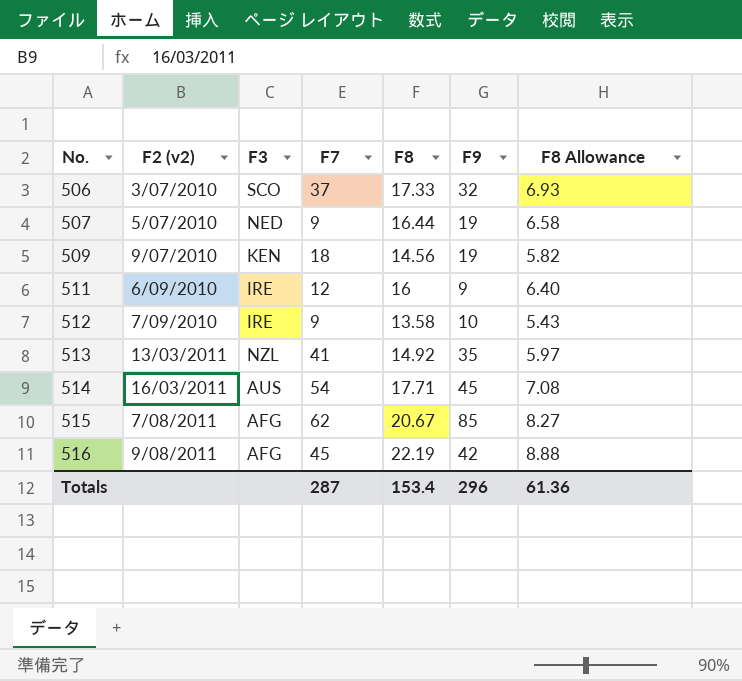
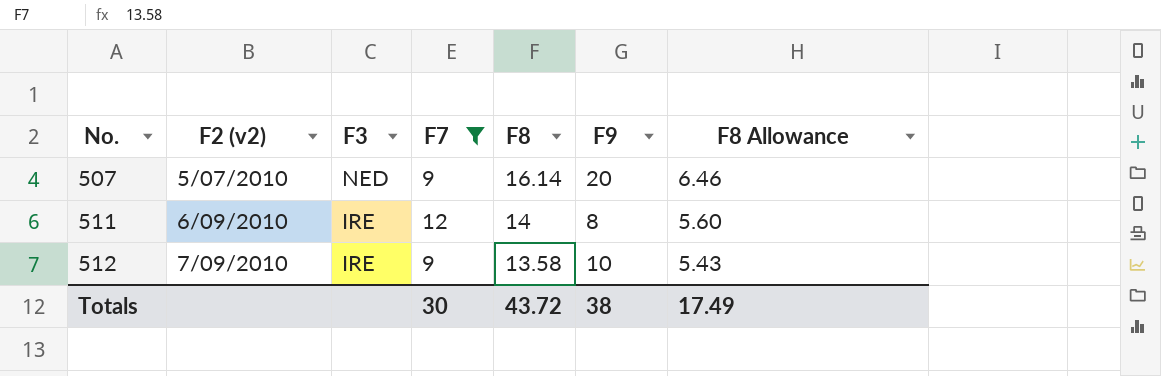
filter: none -> F7 <= 12
507 | F8: 16.44 -> 16.14
507 | F9: 19 -> 20
507 | F8 Allowance: 6.58 -> 6.46
511 | F8: 16 -> 14
511 | F9: 9 -> 8
511 | F8 Allowance: 6.40 -> 5.60
Totals | F7: 287 -> 30
Totals | F8: 153.4 -> 43.72
Totals | F9: 296 -> 38
Totals | F8 Allowance: 61.36 -> 17.49

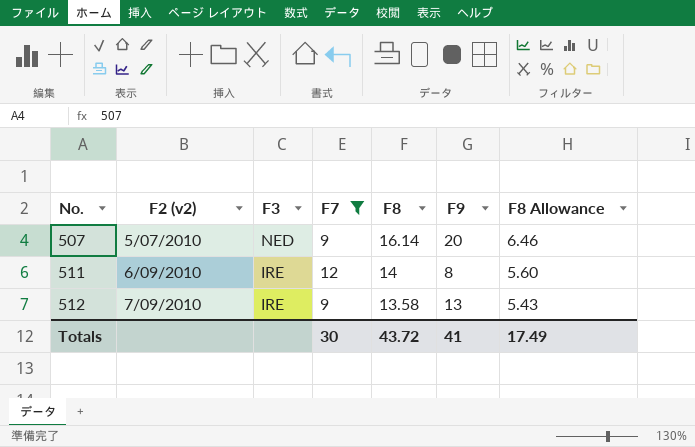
512 | F9: 10 -> 13
Totals | F9: 38 -> 41

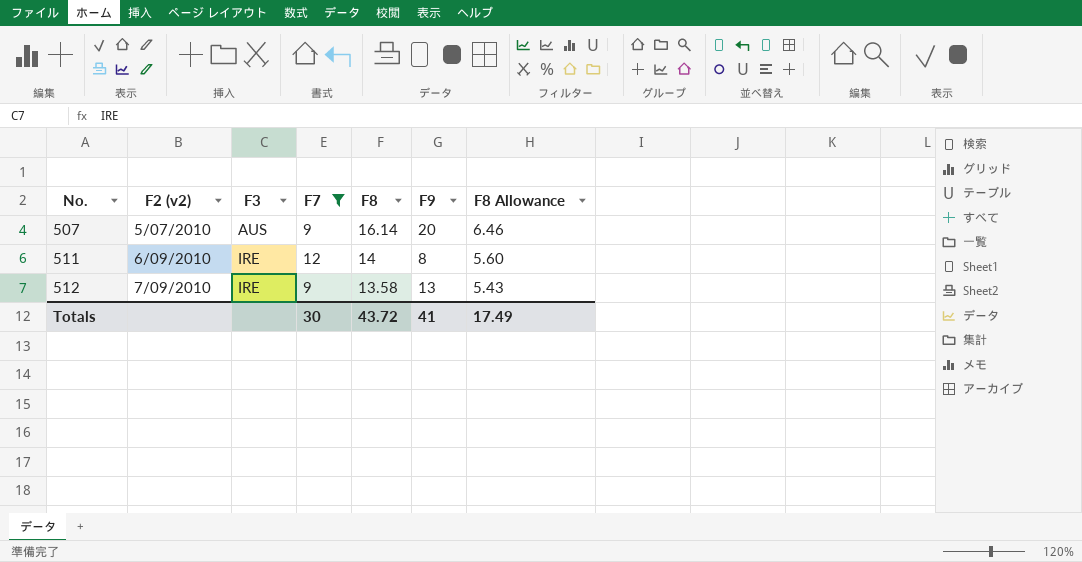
507 | F3: NED -> AUS

